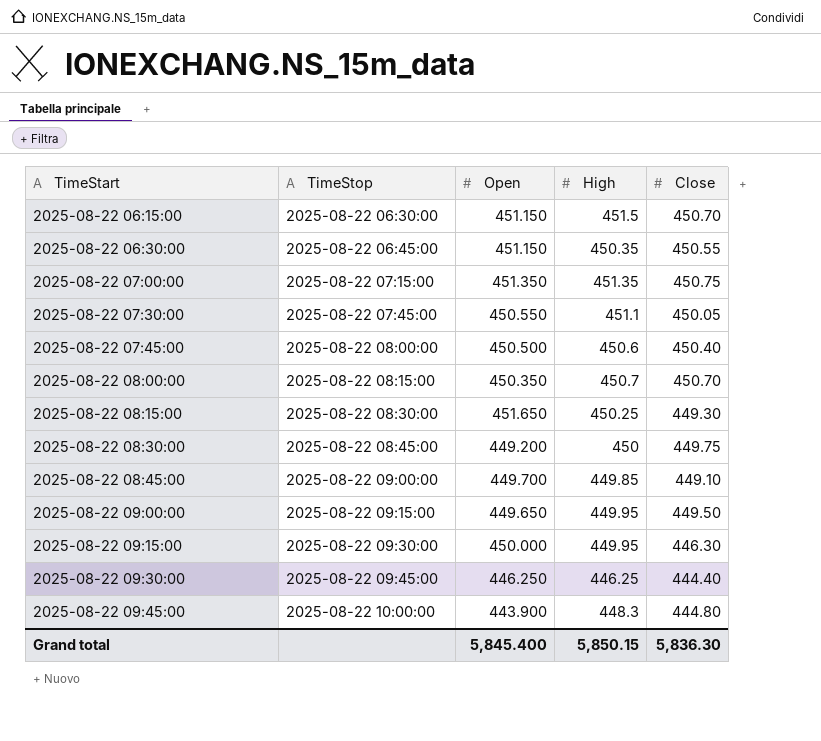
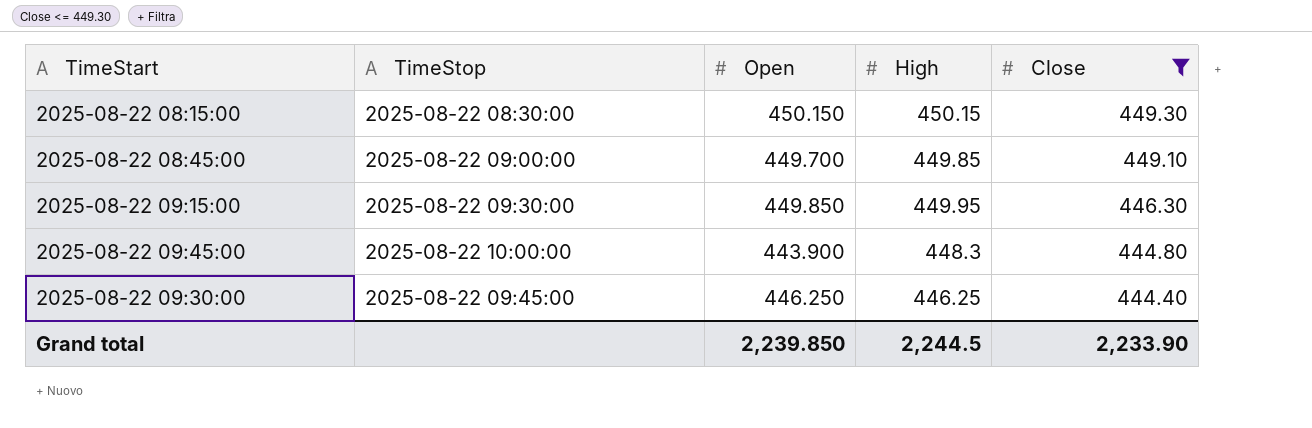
filter: none -> Close <= 449.30
row order: TimeStart ascending -> Close descending
2025-08-22 08:15:00 | Open: 451.650 -> 450.150
2025-08-22 08:15:00 | High: 450.25 -> 450.15
2025-08-22 09:15:00 | Open: 450.000 -> 449.850
Grand total | Open: 5,845.400 -> 2,239.850
Grand total | High: 5,850.15 -> 2,244.5
Grand total | Close: 5,836.30 -> 2,233.90

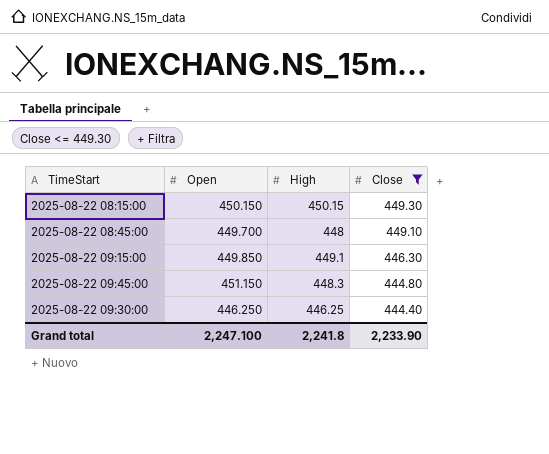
column TimeStop | position: 2 -> none
2025-08-22 08:45:00 | High: 449.85 -> 448
2025-08-22 09:15:00 | High: 449.95 -> 449.1
2025-08-22 09:45:00 | Open: 443.900 -> 451.150
Grand total | Open: 2,239.850 -> 2,247.100
Grand total | High: 2,244.5 -> 2,241.8

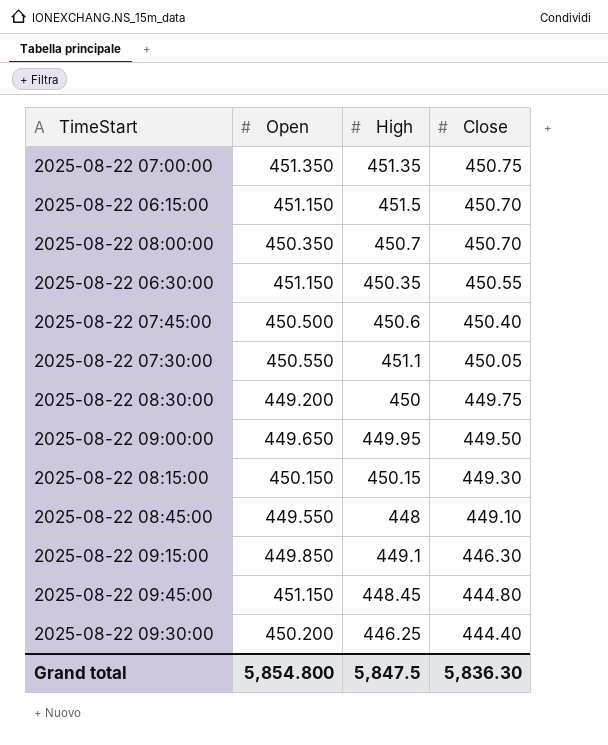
filter: Close <= 449.30 -> none
2025-08-22 08:45:00 | Open: 449.700 -> 449.550
2025-08-22 09:45:00 | High: 448.3 -> 448.45
2025-08-22 09:30:00 | Open: 446.250 -> 450.200
Grand total | Open: 2,247.100 -> 5,854.800
Grand total | High: 2,241.8 -> 5,847.5
Grand total | Close: 2,233.90 -> 5,836.30

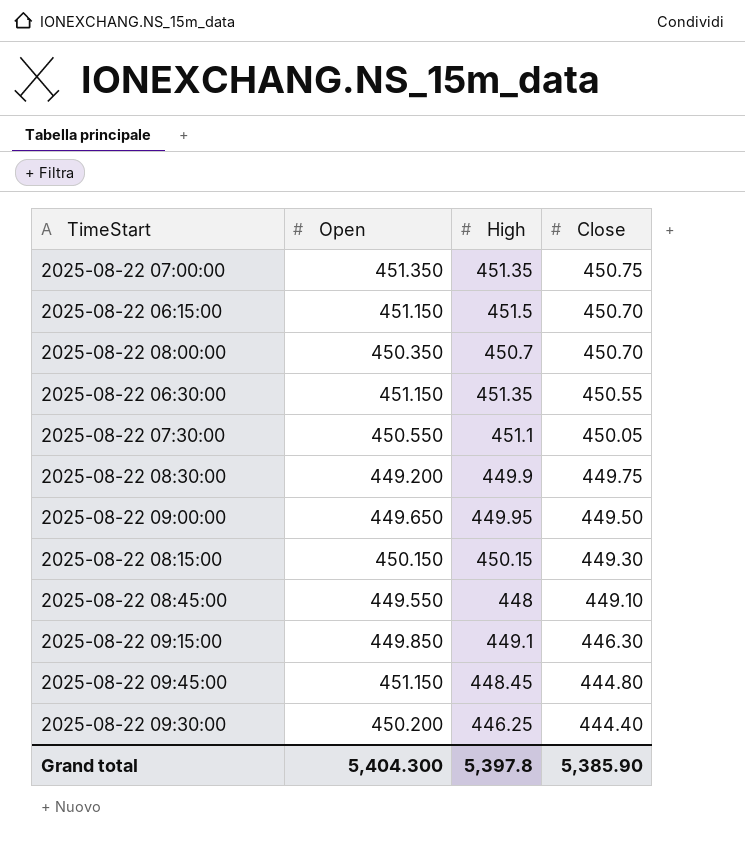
row 2025-08-22 07:45:00: 450.500 | 450.6 | 450.40 -> none
2025-08-22 06:30:00 | High: 450.35 -> 451.35
2025-08-22 08:30:00 | High: 450 -> 449.9
Grand total | Open: 5,854.800 -> 5,404.300
Grand total | High: 5,847.5 -> 5,397.8
Grand total | Close: 5,836.30 -> 5,385.90

